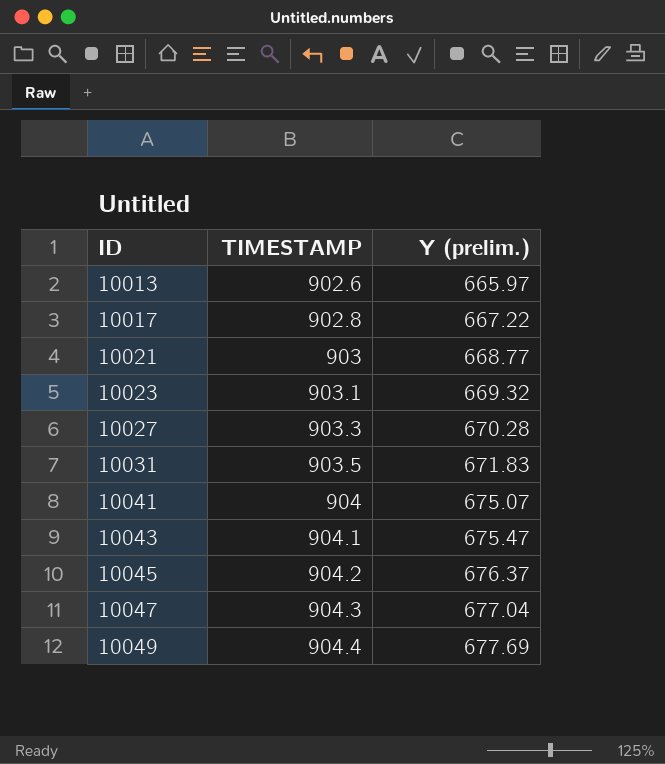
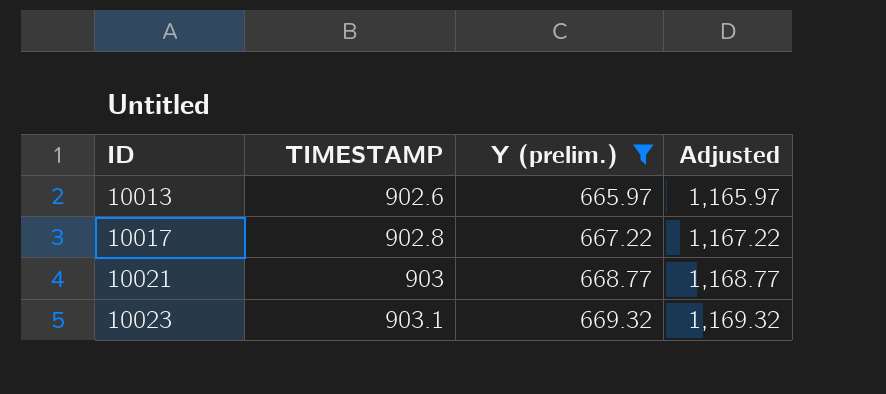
filter: none -> Y (prelim.) <= 669.32
column Adjusted | formula: none -> [Y (prelim.)] + 500

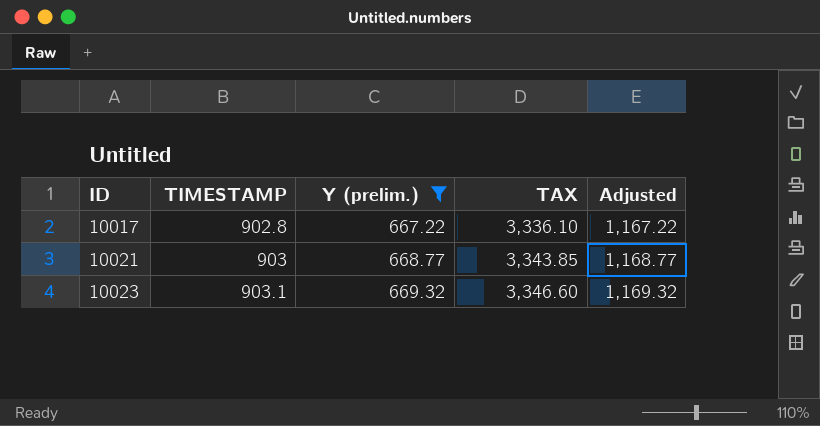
column TAX | formula: none -> [Y (prelim.)] * 5
row 10013: 902.6 | 665.97 | 1,165.97 -> none

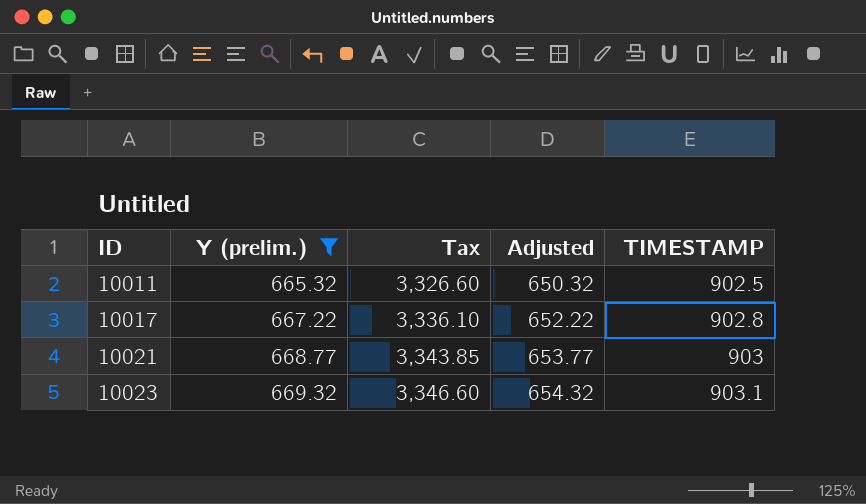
column name: TAX -> Tax
column Adjusted | formula: [Y (prelim.)] + 500 -> [Y (prelim.)] - 15
column TIMESTAMP | position: 2 -> 5
row 10011: none -> 665.32 | 3,326.60 | 650.32 | 902.5

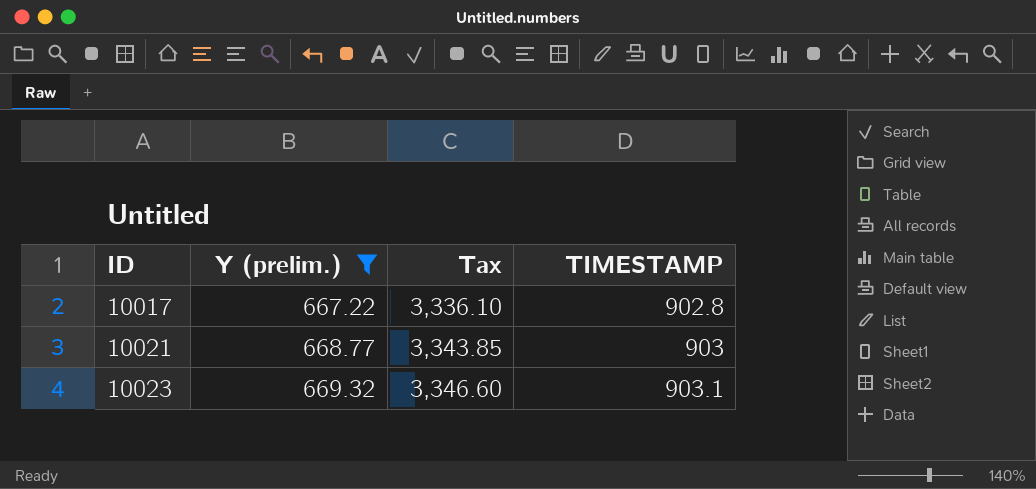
column Adjusted | formula: [Y (prelim.)] - 15 -> none
row 10011: 665.32 | 3,326.60 | 650.32 | 902.5 -> none

